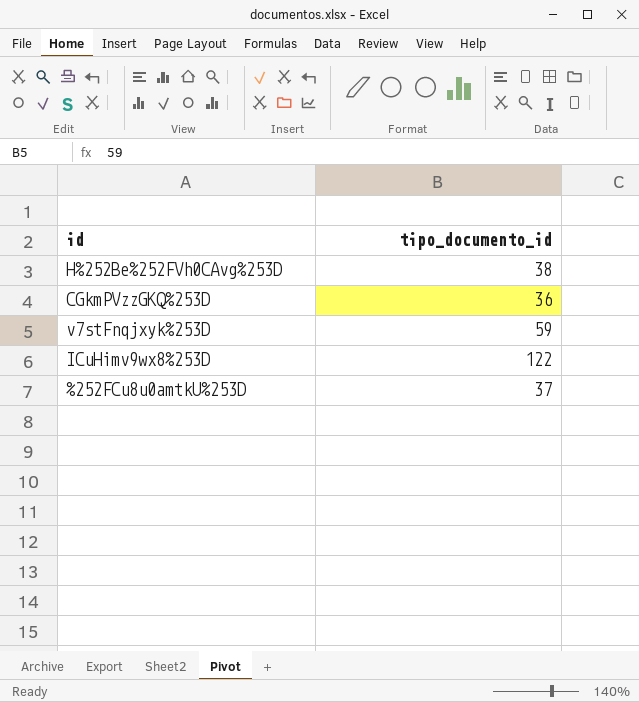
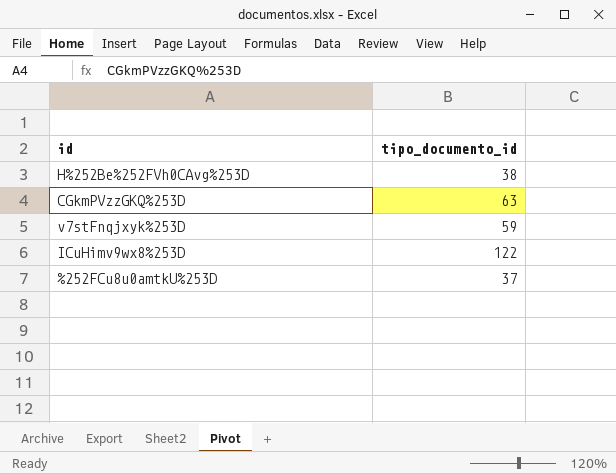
CGkmPVzzGKQ%253D | tipo_documento_id: 36 -> 63

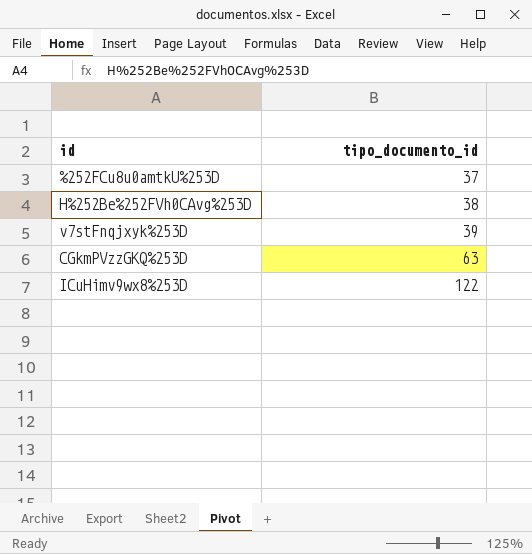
row order: none -> tipo_documento_id ascending
v7stFnqjxyk%253D | tipo_documento_id: 59 -> 39

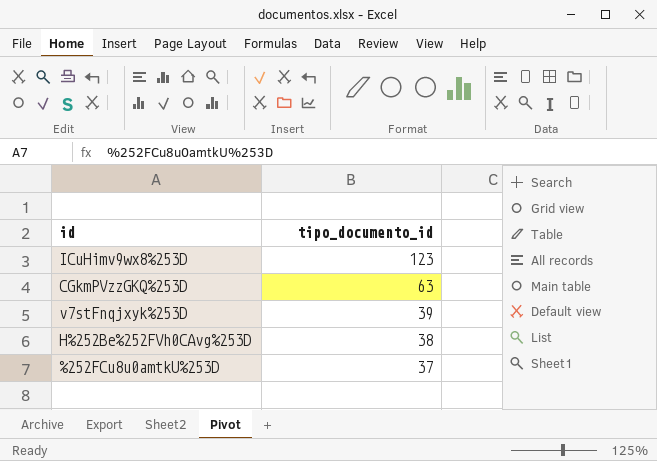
row order: tipo_documento_id ascending -> tipo_documento_id descending
ICuHimv9wx8%253D | tipo_documento_id: 122 -> 123

